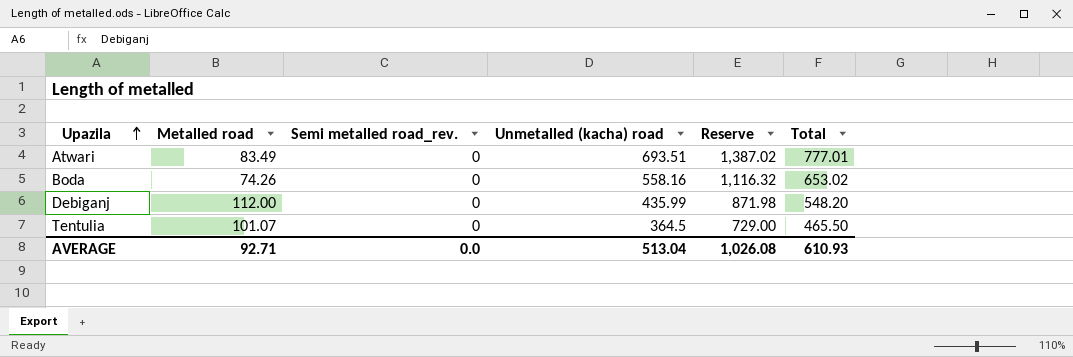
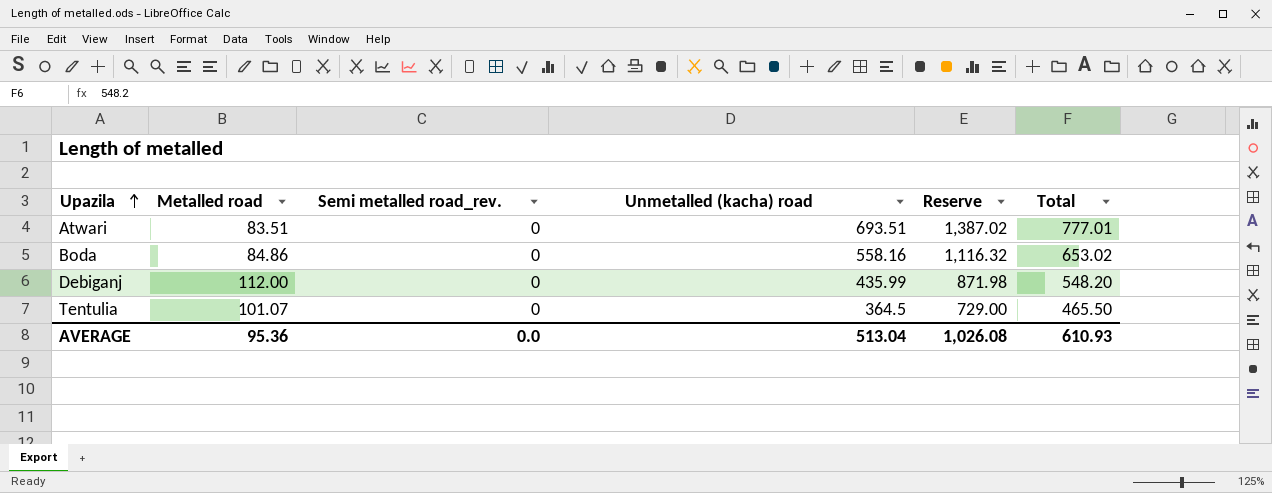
Atwari | Metalled road: 83.49 -> 83.51
Boda | Metalled road: 74.26 -> 84.86
AVERAGE | Metalled road: 92.71 -> 95.36

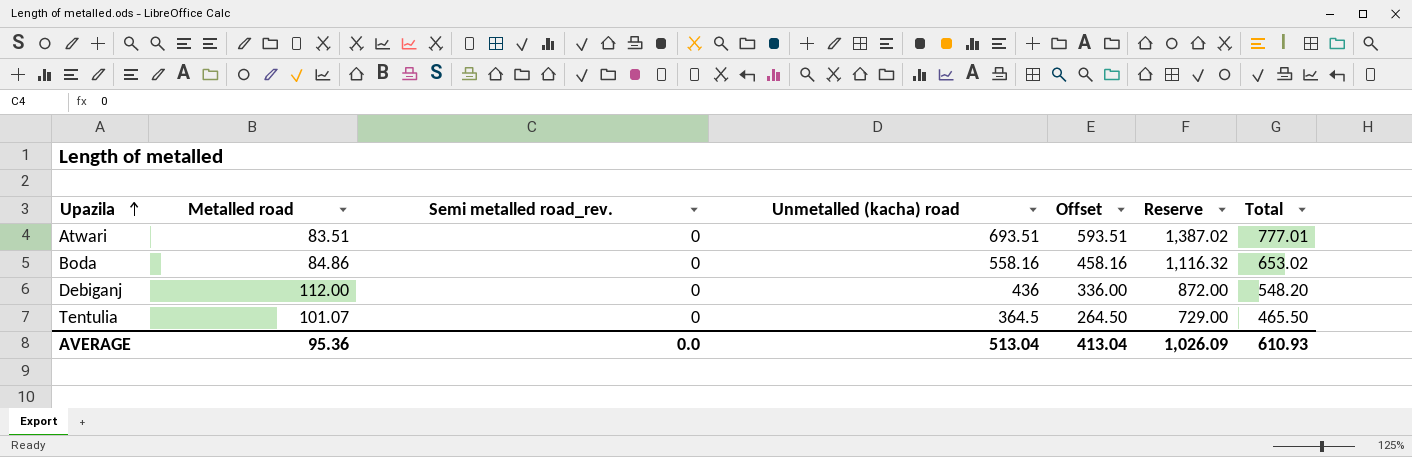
column Offset | formula: none -> [Unmetalled (kacha) road] - 100
Debiganj | Unmetalled (kacha) road: 435.99 -> 436
Debiganj | Reserve: 871.98 -> 872.00
AVERAGE | Reserve: 1,026.08 -> 1,026.09

